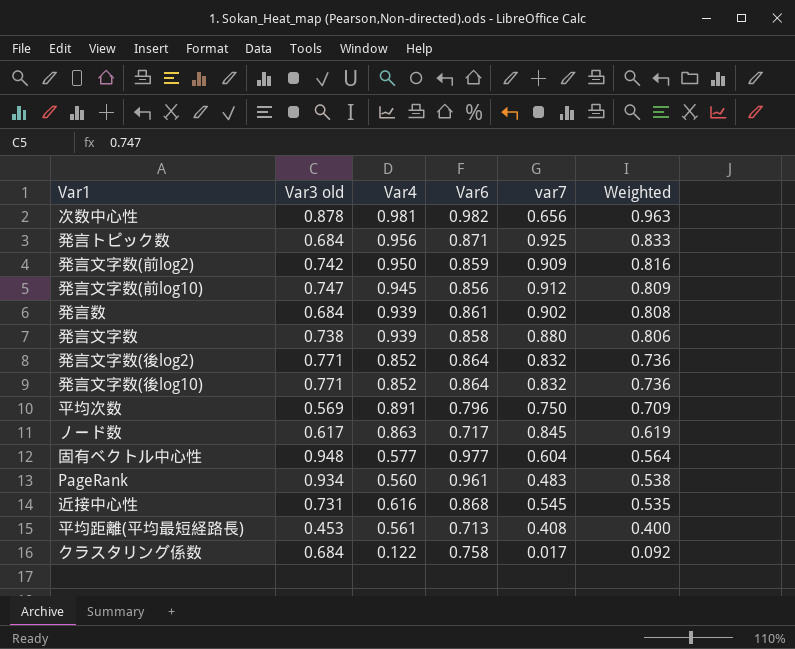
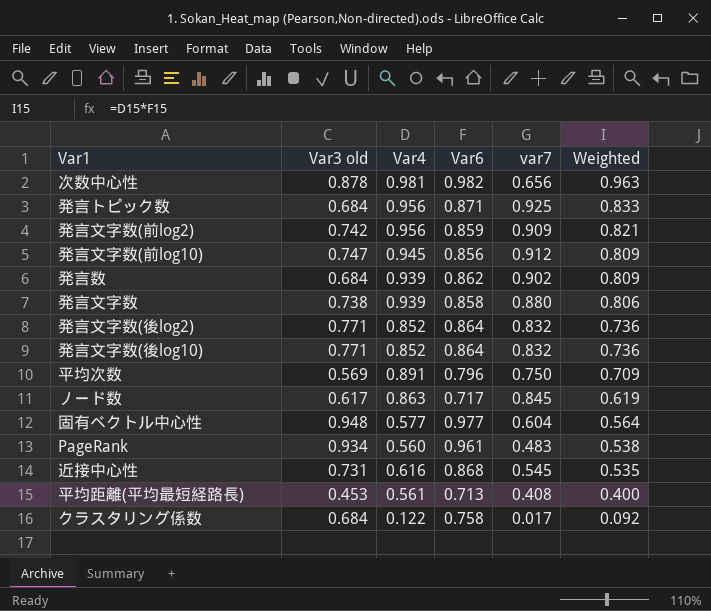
発言文字数(前log2) | Var4: 0.950 -> 0.956
発言文字数(前log2) | Weighted: 0.816 -> 0.821
発言数 | Var6: 0.861 -> 0.862
発言数 | Weighted: 0.808 -> 0.809

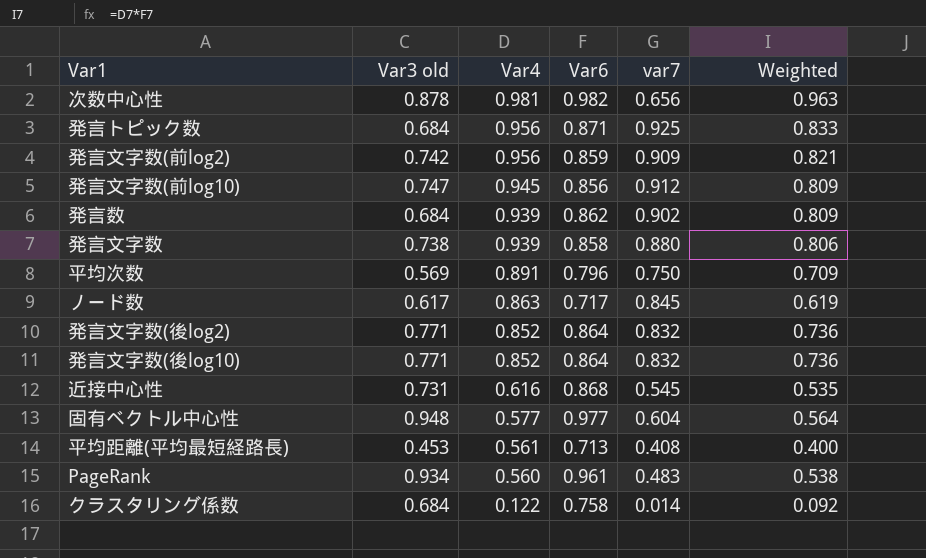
row order: Weighted descending -> Var4 descending
クラスタリング係数 | var7: 0.017 -> 0.014

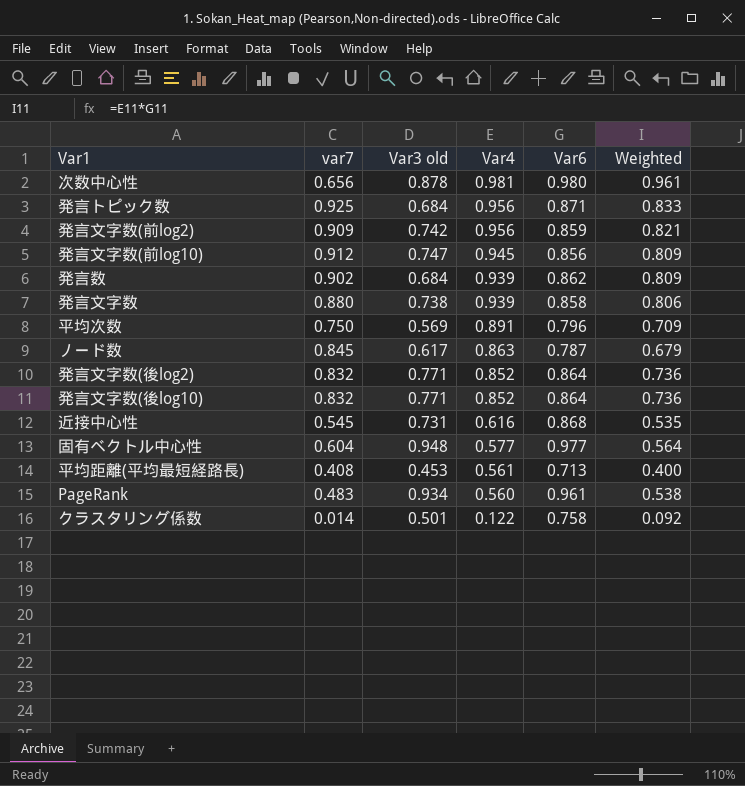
column var7 | position: 5 -> 2
次数中心性 | Var6: 0.982 -> 0.980
次数中心性 | Weighted: 0.963 -> 0.961
ノード数 | Var6: 0.717 -> 0.787
ノード数 | Weighted: 0.619 -> 0.679
クラスタリング係数 | Var3 old: 0.684 -> 0.501

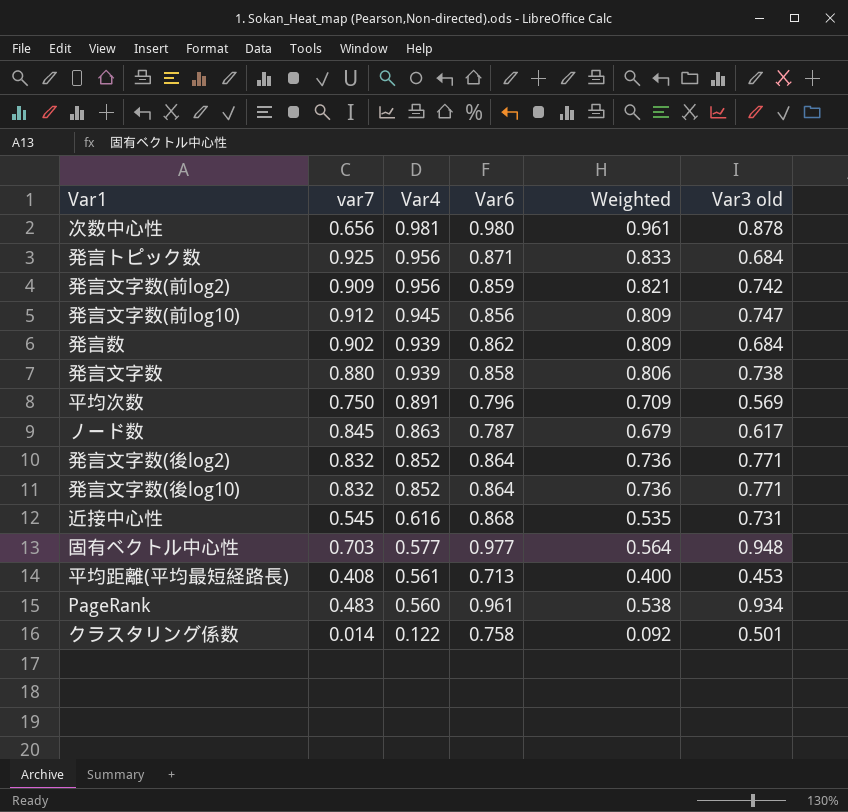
column Var3 old | position: 3 -> 6
固有ベクトル中心性 | var7: 0.604 -> 0.703

